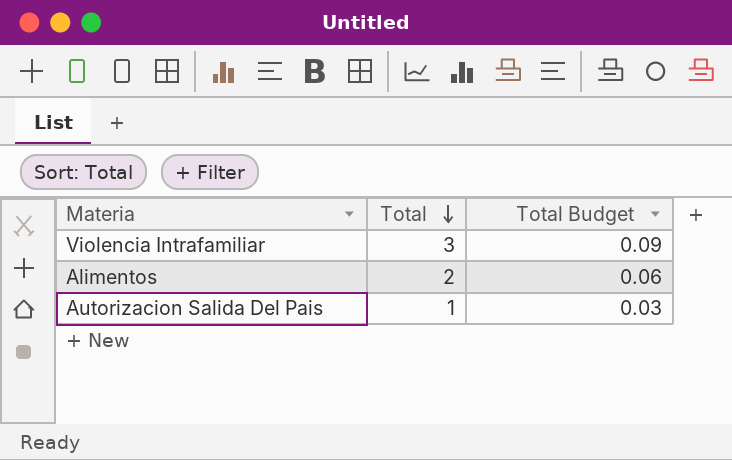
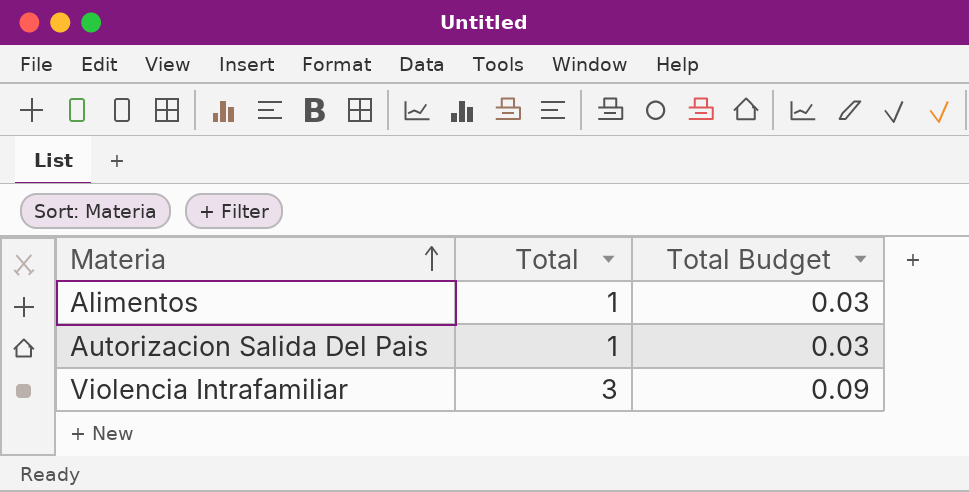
row order: Total descending -> Materia ascending
Alimentos | Total: 2 -> 1
Alimentos | Total Budget: 0.06 -> 0.03

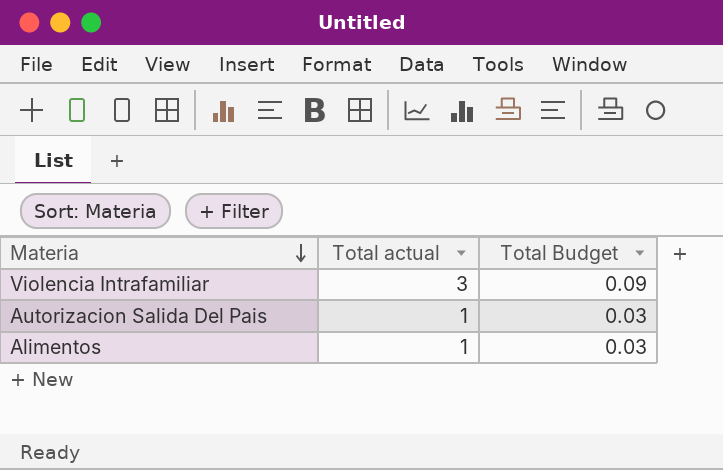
row order: Materia ascending -> Materia descending
column name: Total -> Total actual

